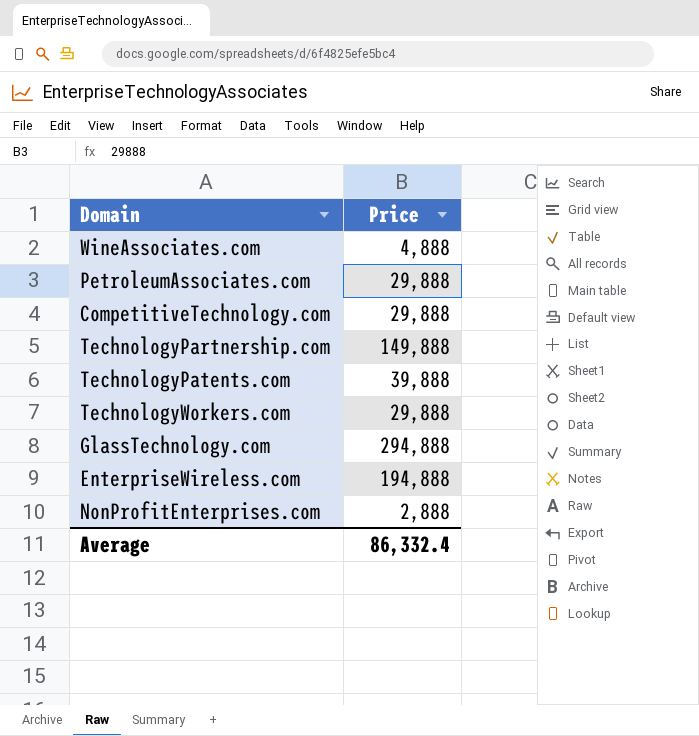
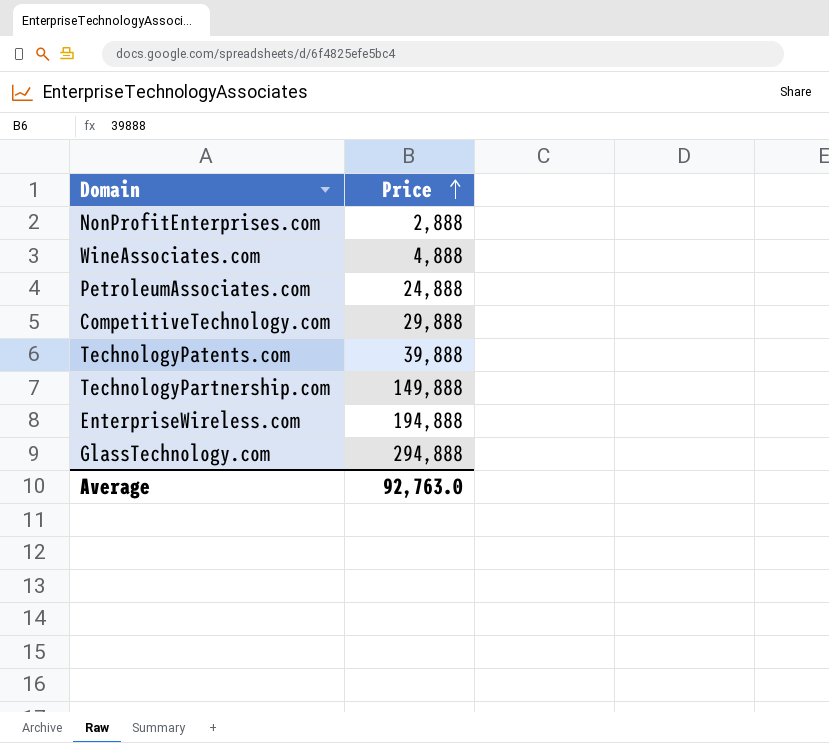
row order: none -> Price ascending
row TechnologyWorkers.com: 29,888 -> none
PetroleumAssociates.com | Price: 29,888 -> 24,888
Average | Price: 86,332.4 -> 92,763.0

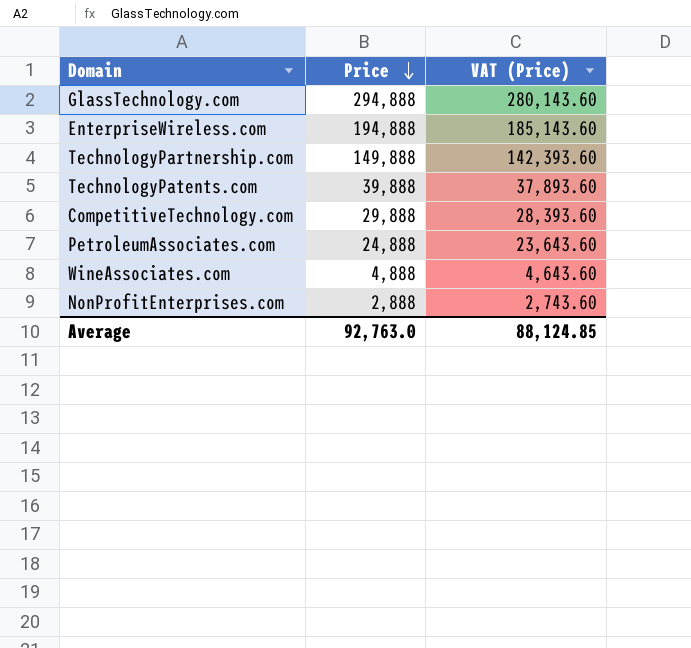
row order: Price ascending -> Price descending
column VAT (Price) | formula: none -> [Price] * 0.95

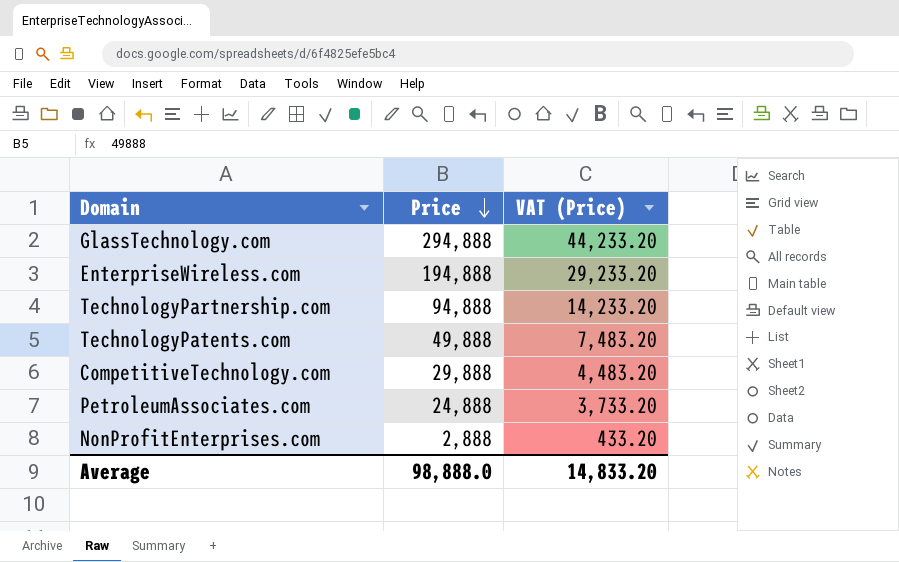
column VAT (Price) | formula: [Price] * 0.95 -> [Price] * 0.15
row WineAssociates.com: 4,888 | 4,643.60 -> none
TechnologyPartnership.com | Price: 149,888 -> 94,888
TechnologyPatents.com | Price: 39,888 -> 49,888
Average | Price: 92,763.0 -> 98,888.0
Average | VAT (Price): 88,124.85 -> 14,833.20

